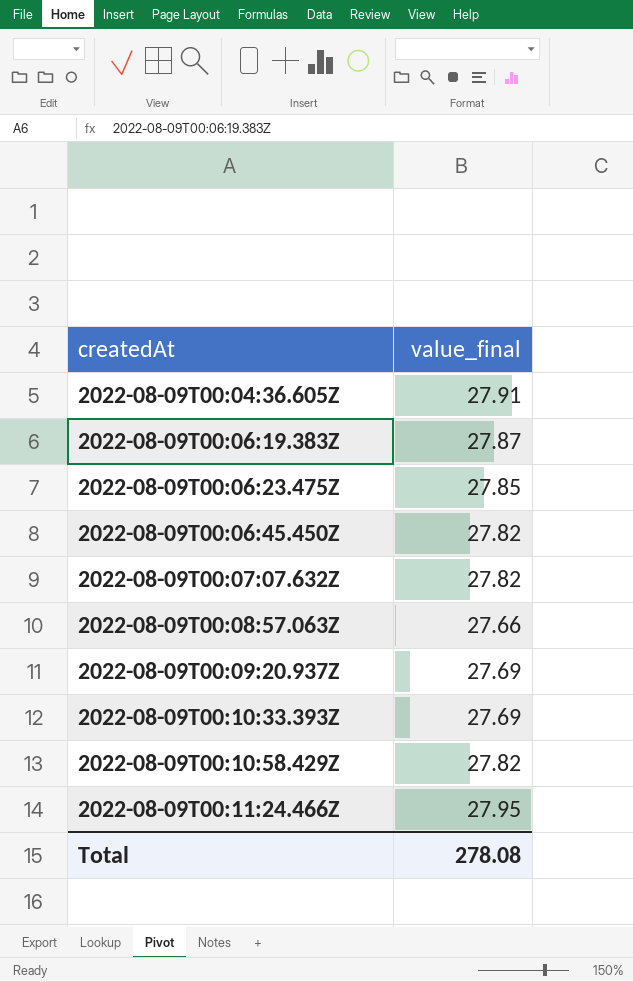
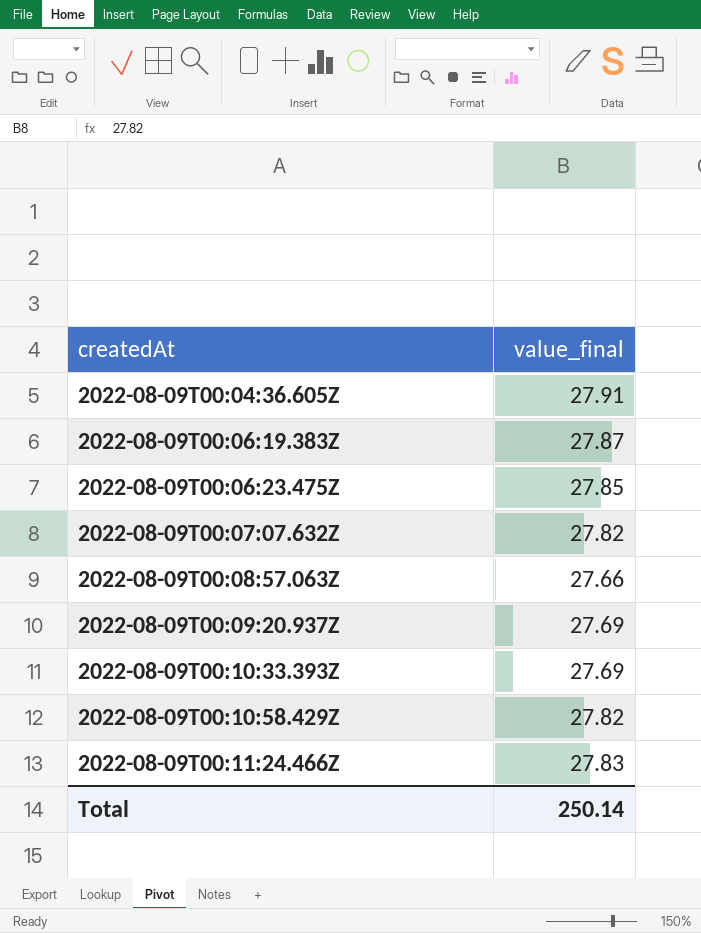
row 2022-08-09T00:06:45.450Z: 27.82 -> none
2022-08-09T00:11:24.466Z | value_final: 27.95 -> 27.83
Total | value_final: 278.08 -> 250.14

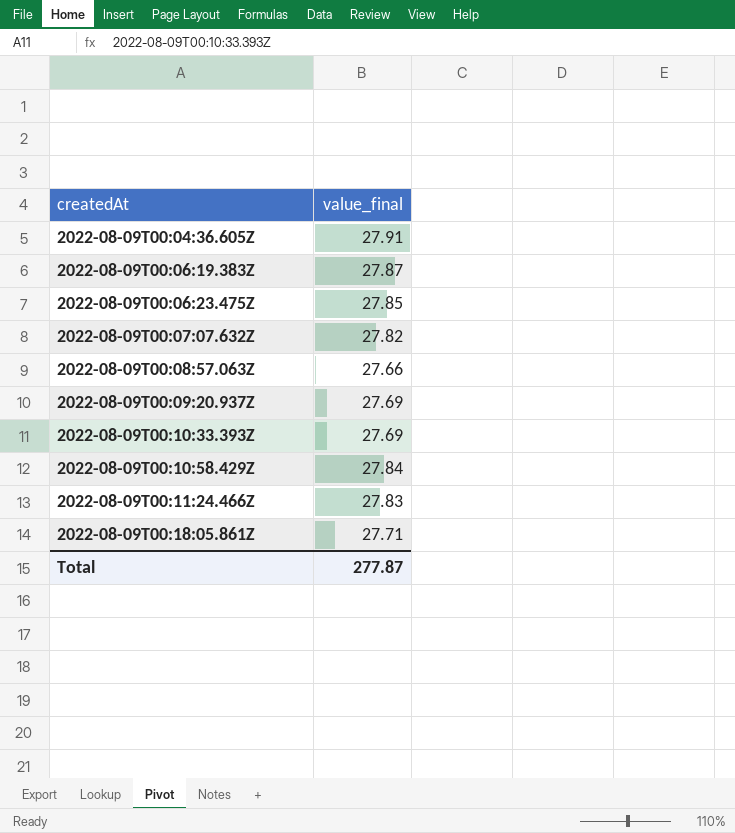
2022-08-09T00:10:58.429Z | value_final: 27.82 -> 27.84
row 2022-08-09T00:18:05.861Z: none -> 27.71
Total | value_final: 250.14 -> 277.87

